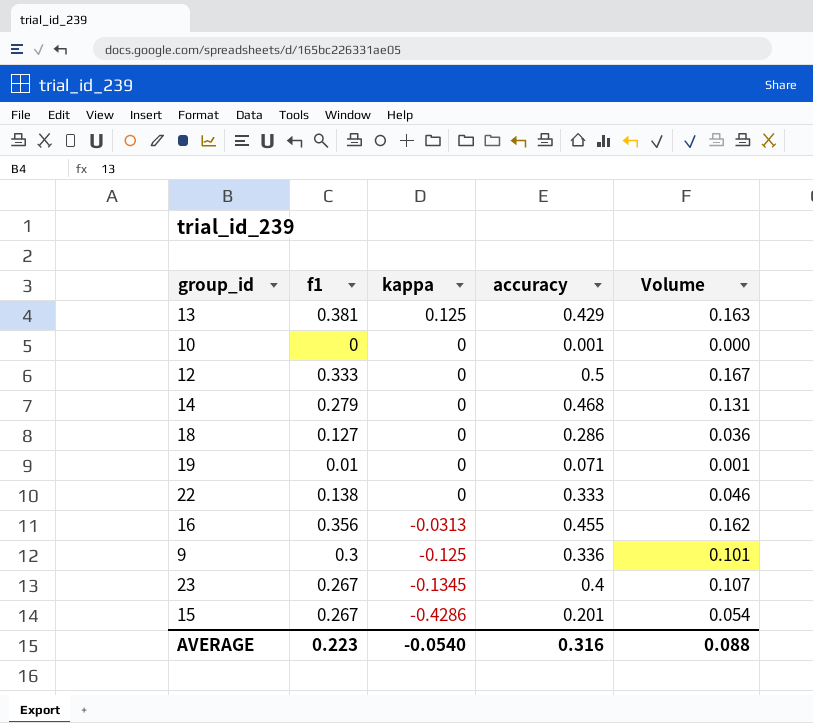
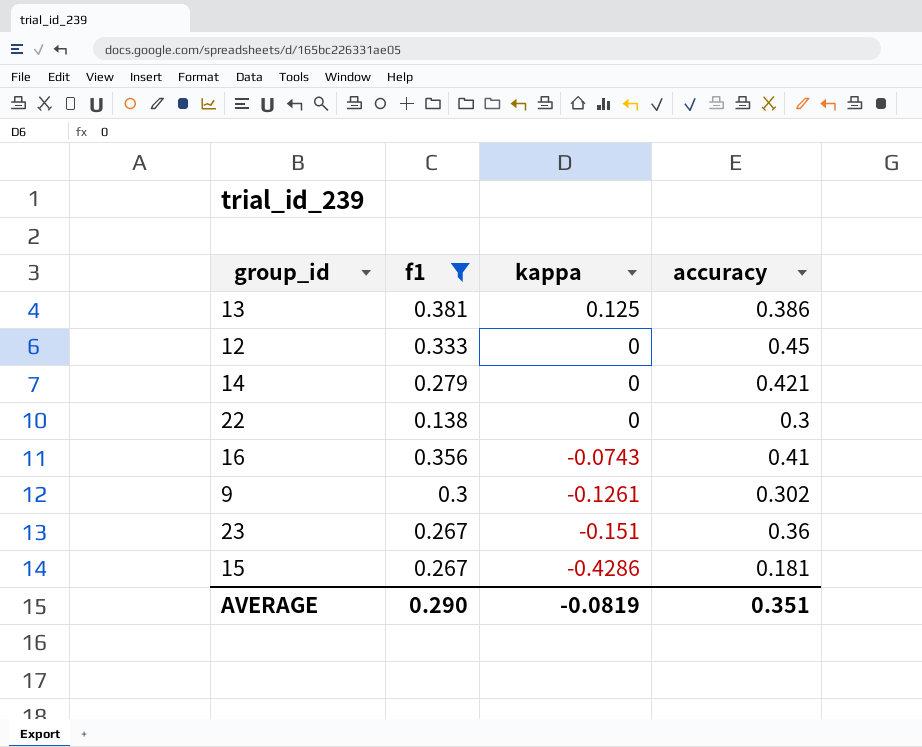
filter: none -> f1 >= 0.138
column Volume | formula: [f1] * [accuracy] -> none
13 | accuracy: 0.429 -> 0.386
12 | accuracy: 0.5 -> 0.45
14 | accuracy: 0.468 -> 0.421
22 | accuracy: 0.333 -> 0.3
16 | kappa: -0.0313 -> -0.0743
16 | accuracy: 0.455 -> 0.41
9 | kappa: -0.125 -> -0.1261
9 | accuracy: 0.336 -> 0.302
23 | kappa: -0.1345 -> -0.151
23 | accuracy: 0.4 -> 0.36
15 | accuracy: 0.201 -> 0.181
AVERAGE | f1: 0.223 -> 0.290
AVERAGE | kappa: -0.0540 -> -0.0819
AVERAGE | accuracy: 0.316 -> 0.351

